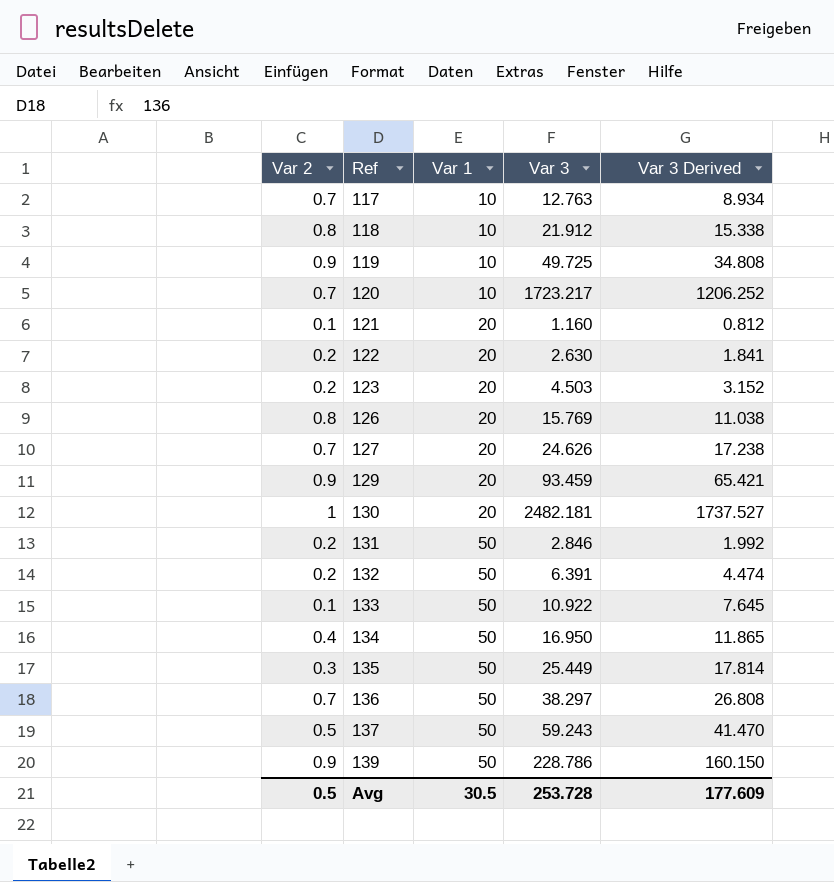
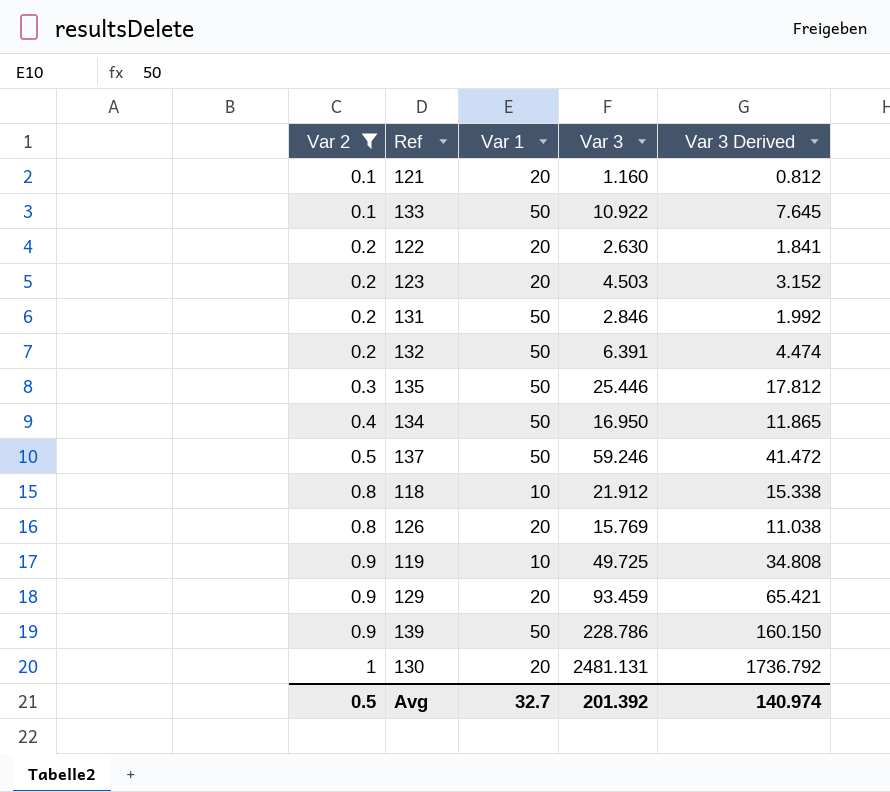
filter: none -> Var 2 != 0.7
row order: Ref ascending -> Var 2 ascending
135 | Var 3: 25.449 -> 25.446
135 | Var 3 Derived: 17.814 -> 17.812
137 | Var 3: 59.243 -> 59.246
137 | Var 3 Derived: 41.470 -> 41.472
130 | Var 3: 2482.181 -> 2481.131
130 | Var 3 Derived: 1737.527 -> 1736.792
Avg | Var 1: 30.5 -> 32.7
Avg | Var 3: 253.728 -> 201.392
Avg | Var 3 Derived: 177.609 -> 140.974

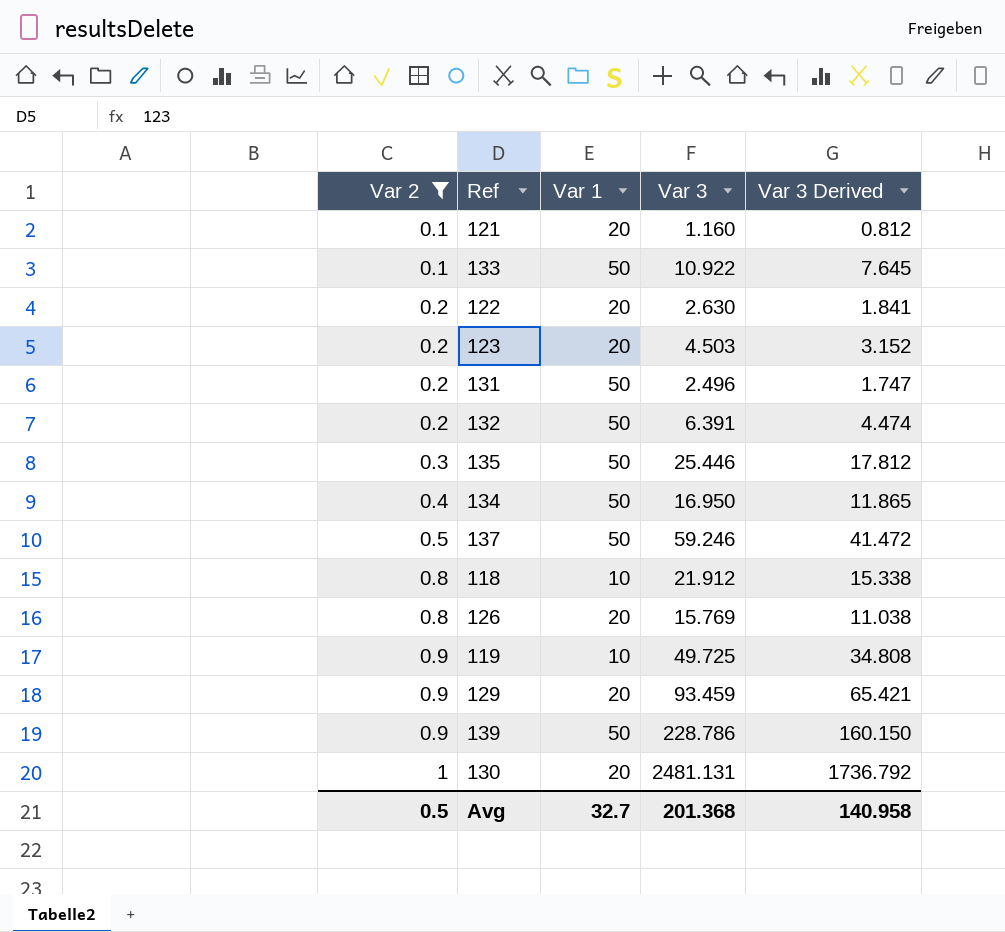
131 | Var 3: 2.846 -> 2.496
131 | Var 3 Derived: 1.992 -> 1.747
Avg | Var 3: 201.392 -> 201.368
Avg | Var 3 Derived: 140.974 -> 140.958

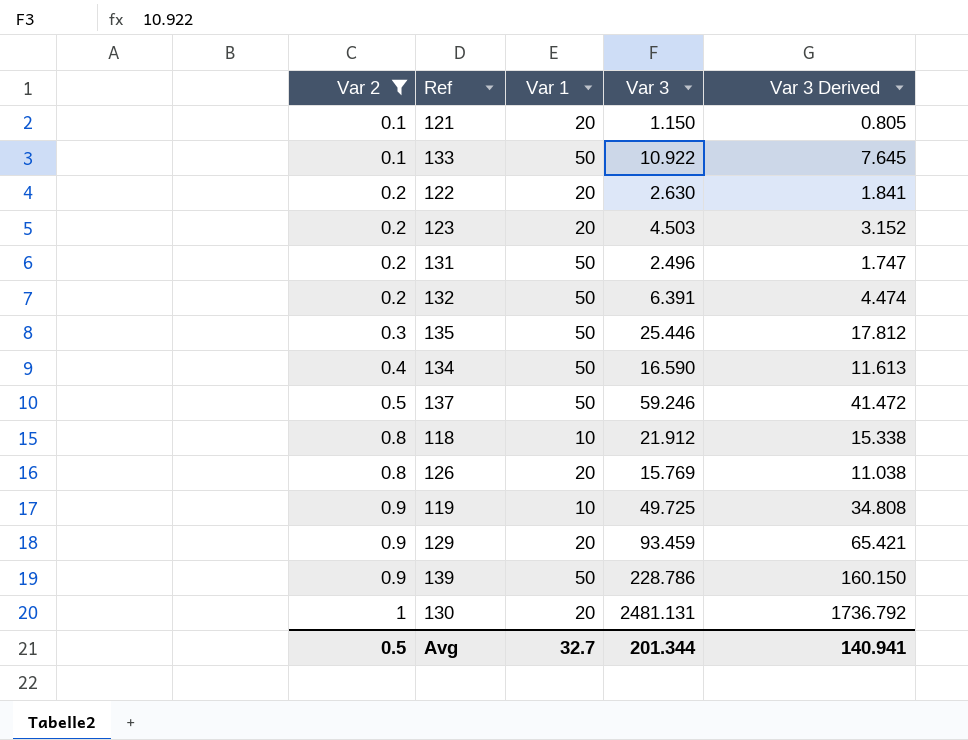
121 | Var 3: 1.160 -> 1.150
121 | Var 3 Derived: 0.812 -> 0.805
134 | Var 3: 16.950 -> 16.590
134 | Var 3 Derived: 11.865 -> 11.613
Avg | Var 3: 201.368 -> 201.344
Avg | Var 3 Derived: 140.958 -> 140.941

